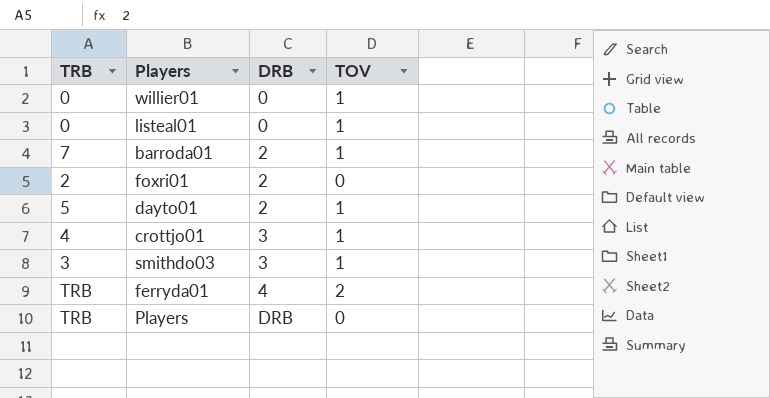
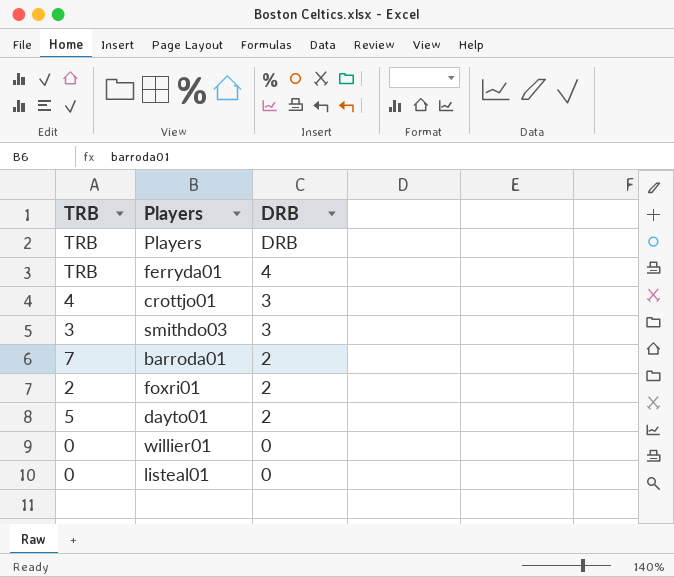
row order: DRB ascending -> DRB descending
column TOV | position: 4 -> none

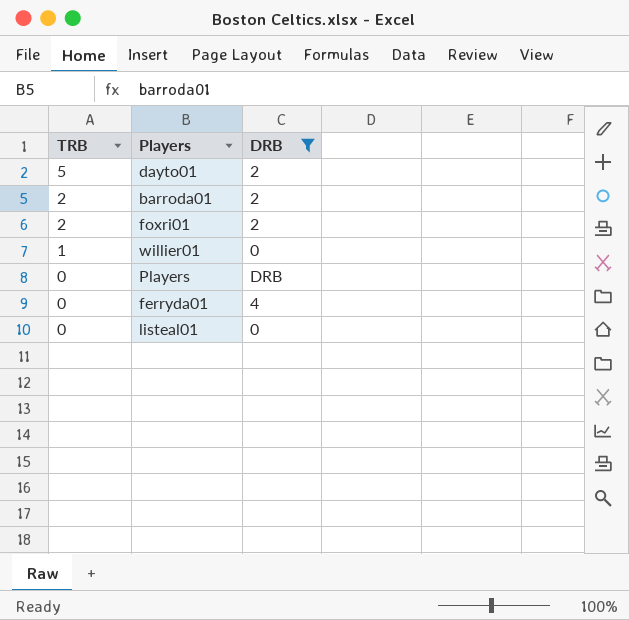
filter: none -> DRB != 3
row order: DRB descending -> TRB descending
barroda01 | TRB: 7 -> 2
willier01 | TRB: 0 -> 1
Players | TRB: TRB -> 0
ferryda01 | TRB: TRB -> 0

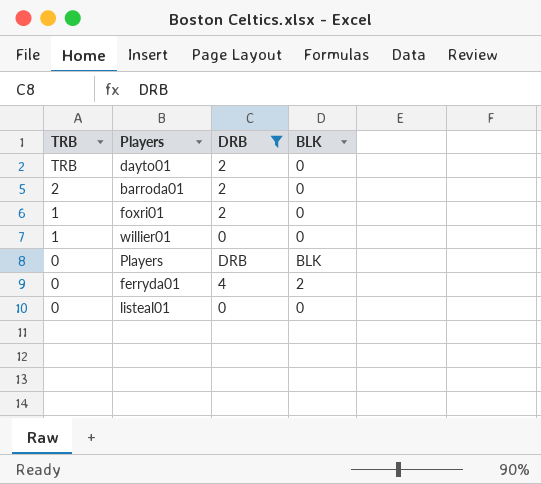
column BLK | position: none -> 4
dayto01 | TRB: 5 -> TRB
foxri01 | TRB: 2 -> 1

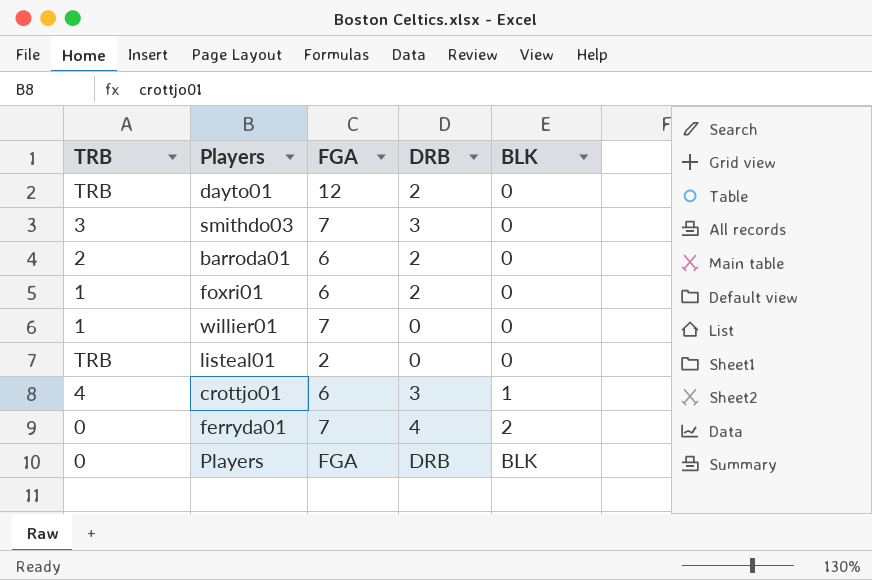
filter: DRB != 3 -> none
row order: TRB descending -> BLK ascending
column FGA | position: none -> 3
listeal01 | TRB: 0 -> TRB

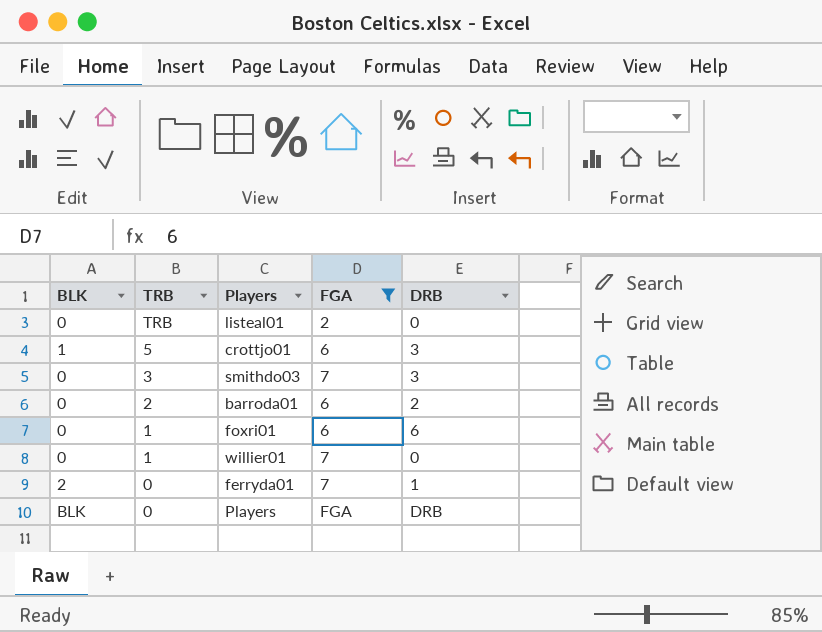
filter: none -> FGA != 12
row order: BLK ascending -> TRB descending
column BLK | position: 5 -> 1
crottjo01 | TRB: 4 -> 5
foxri01 | DRB: 2 -> 6
ferryda01 | DRB: 4 -> 1

